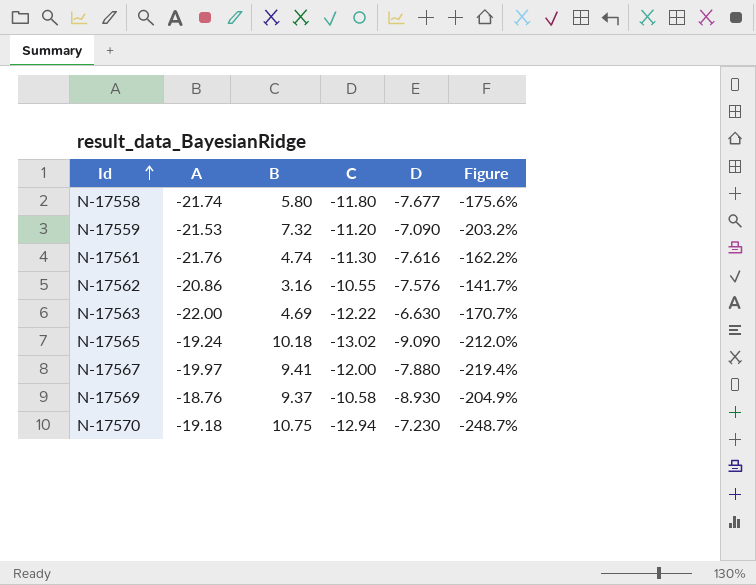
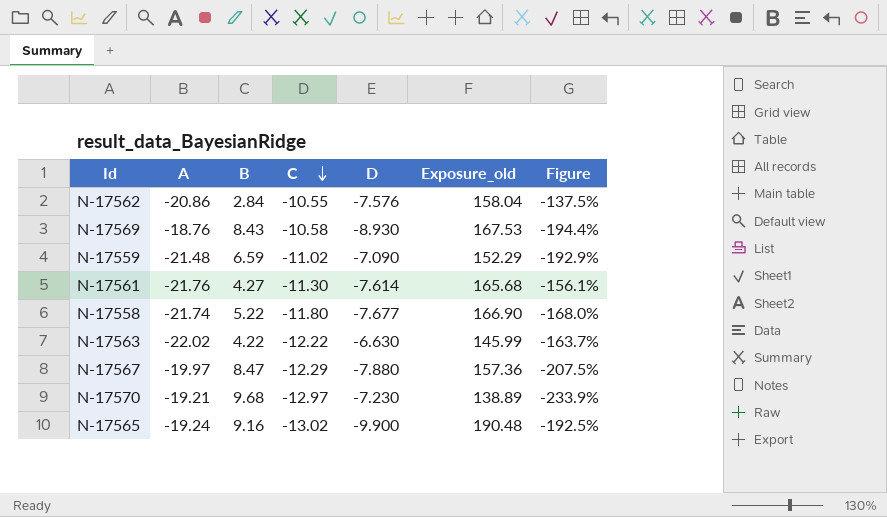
row order: Id ascending -> C descending
column Exposure_old | formula: none -> [A] * [D]
N-17562 | B: 3.16 -> 2.84
N-17562 | Figure: -141.7% -> -137.5%
N-17569 | B: 9.37 -> 8.43
N-17569 | Figure: -204.9% -> -194.4%
N-17559 | A: -21.53 -> -21.48
N-17559 | B: 7.32 -> 6.59
N-17559 | C: -11.20 -> -11.02
N-17559 | Figure: -203.2% -> -192.9%
N-17561 | B: 4.74 -> 4.27
N-17561 | D: -7.616 -> -7.614
N-17561 | Figure: -162.2% -> -156.1%
N-17558 | B: 5.80 -> 5.22
N-17558 | Figure: -175.6% -> -168.0%
N-17563 | A: -22.00 -> -22.02
N-17563 | B: 4.69 -> 4.22
N-17563 | Figure: -170.7% -> -163.7%
N-17567 | B: 9.41 -> 8.47
N-17567 | C: -12.00 -> -12.29
N-17567 | Figure: -219.4% -> -207.5%
N-17570 | A: -19.18 -> -19.21
N-17570 | B: 10.75 -> 9.68
N-17570 | C: -12.94 -> -12.97
N-17570 | Figure: -248.7% -> -233.9%
N-17565 | B: 10.18 -> 9.16
N-17565 | D: -9.090 -> -9.900
N-17565 | Figure: -212.0% -> -192.5%

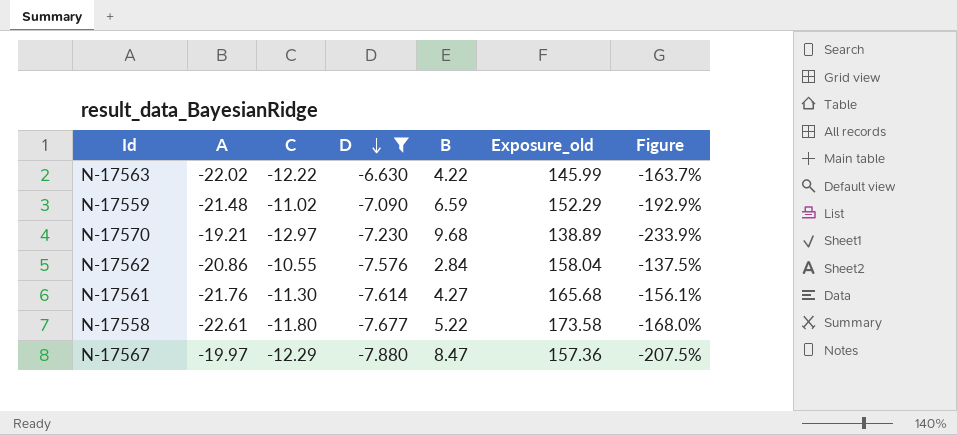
filter: none -> D >= -7.880
row order: C descending -> D descending
column B | position: 3 -> 5
N-17558 | A: -21.74 -> -22.61
N-17558 | Exposure_old: 166.90 -> 173.58

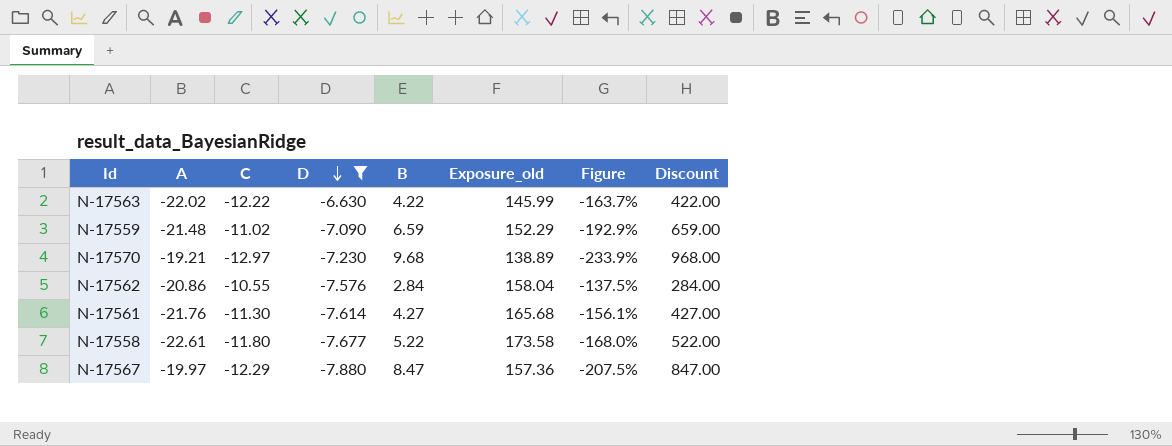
column Discount | formula: none -> [B] * 100

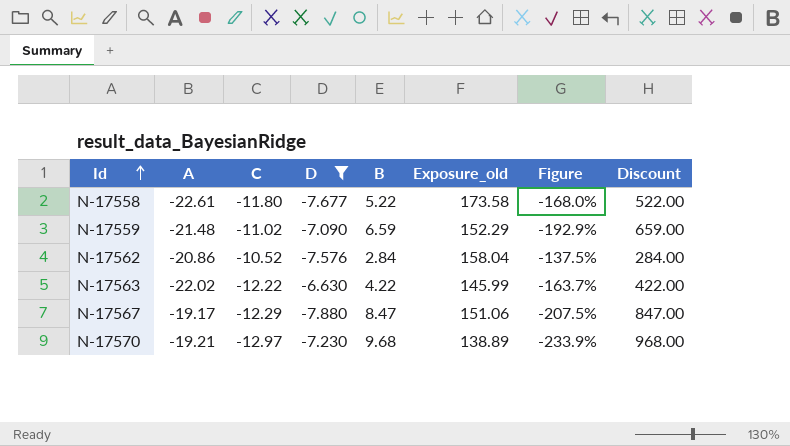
row order: D descending -> Id ascending
row N-17561: -21.76 | -11.30 | -7.614 | 4.27 | 165.68 | -156.1% | 427.00 -> none
N-17562 | C: -10.55 -> -10.52
N-17567 | A: -19.97 -> -19.17
N-17567 | Exposure_old: 157.36 -> 151.06

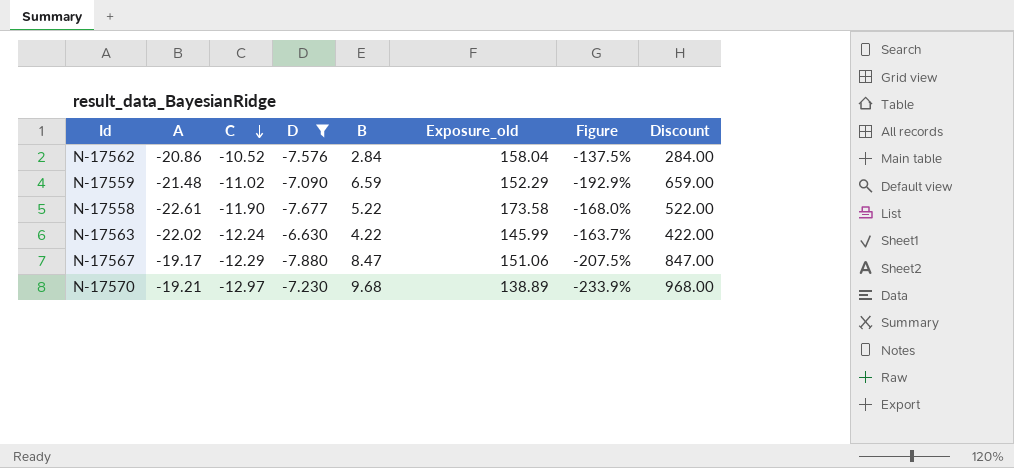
row order: Id ascending -> C descending
N-17558 | C: -11.80 -> -11.90
N-17563 | C: -12.22 -> -12.24

